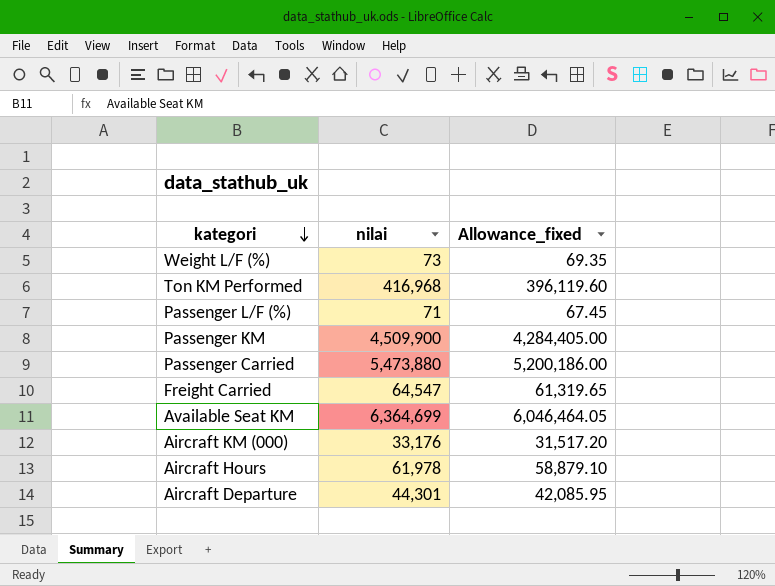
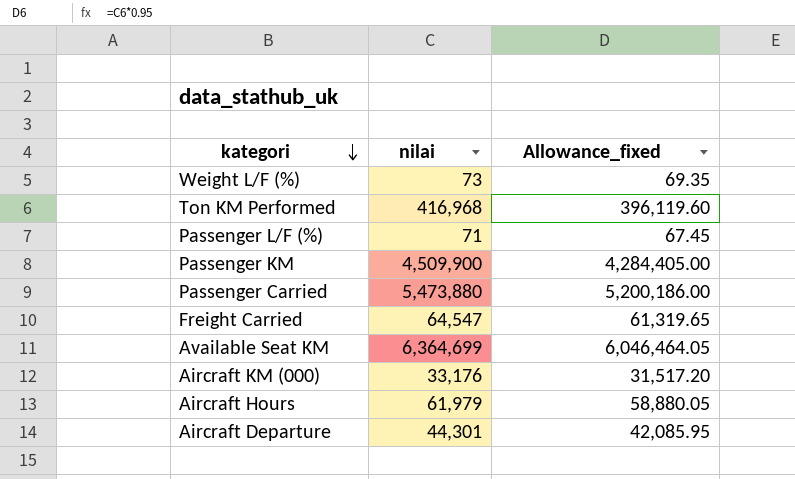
Aircraft Hours | nilai: 61,978 -> 61,979
Aircraft Hours | Allowance_fixed: 58,879.10 -> 58,880.05

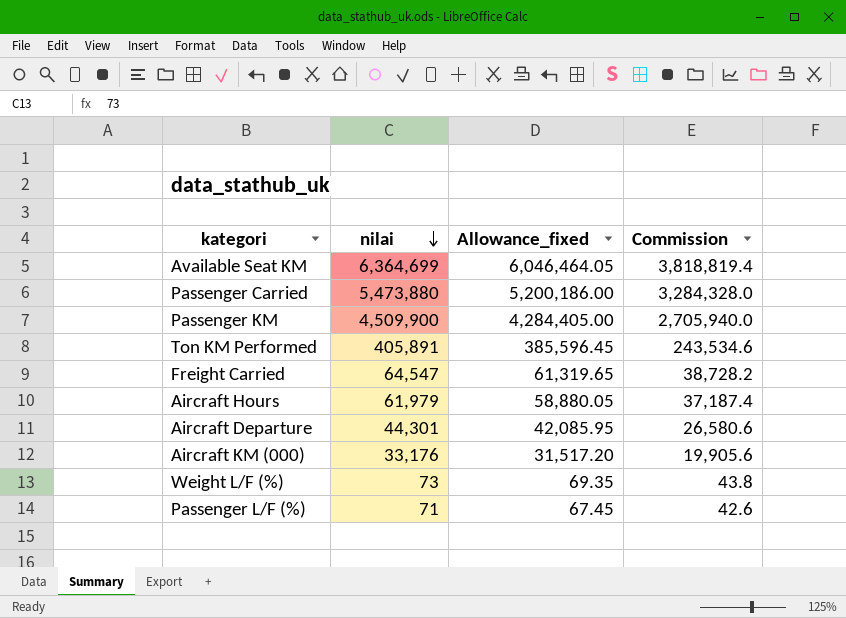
row order: kategori descending -> nilai descending
column Commission | formula: none -> [nilai] * 0.6
Ton KM Performed | nilai: 416,968 -> 405,891
Ton KM Performed | Allowance_fixed: 396,119.60 -> 385,596.45

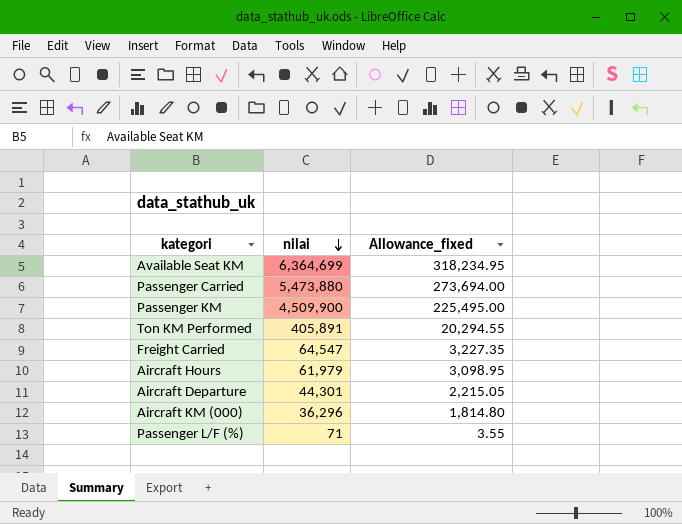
column Commission | formula: [nilai] * 0.6 -> none
column Allowance_fixed | formula: [nilai] * 0.95 -> [nilai] * 0.05
row Weight L/F (%): 73 | 69.35 | 43.8 -> none
Aircraft KM (000) | nilai: 33,176 -> 36,296

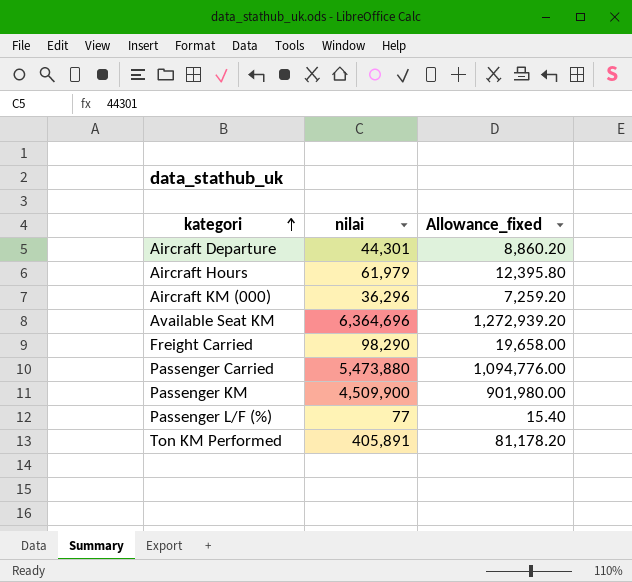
row order: nilai descending -> kategori ascending
column Allowance_fixed | formula: [nilai] * 0.05 -> [nilai] * 0.2
Available Seat KM | nilai: 6,364,699 -> 6,364,696
Freight Carried | nilai: 64,547 -> 98,290
Passenger L/F (%) | nilai: 71 -> 77

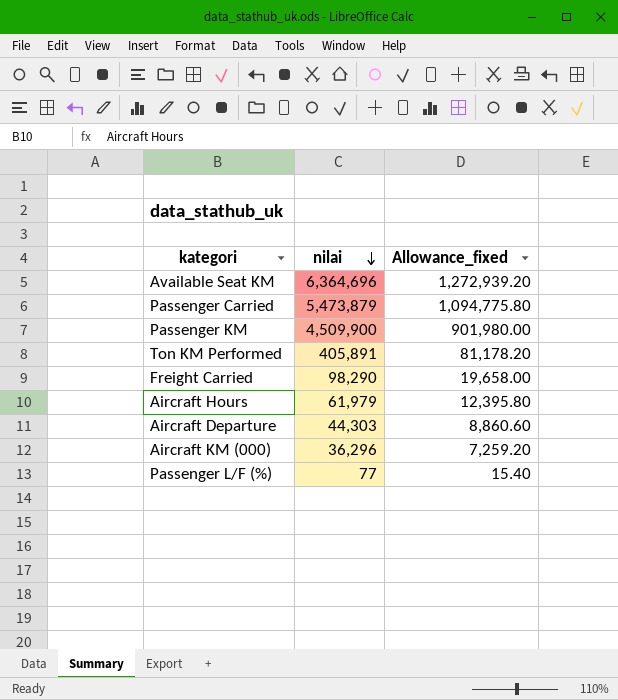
row order: kategori ascending -> nilai descending
Passenger Carried | nilai: 5,473,880 -> 5,473,879
Passenger Carried | Allowance_fixed: 1,094,776.00 -> 1,094,775.80
Aircraft Departure | nilai: 44,301 -> 44,303
Aircraft Departure | Allowance_fixed: 8,860.20 -> 8,860.60

